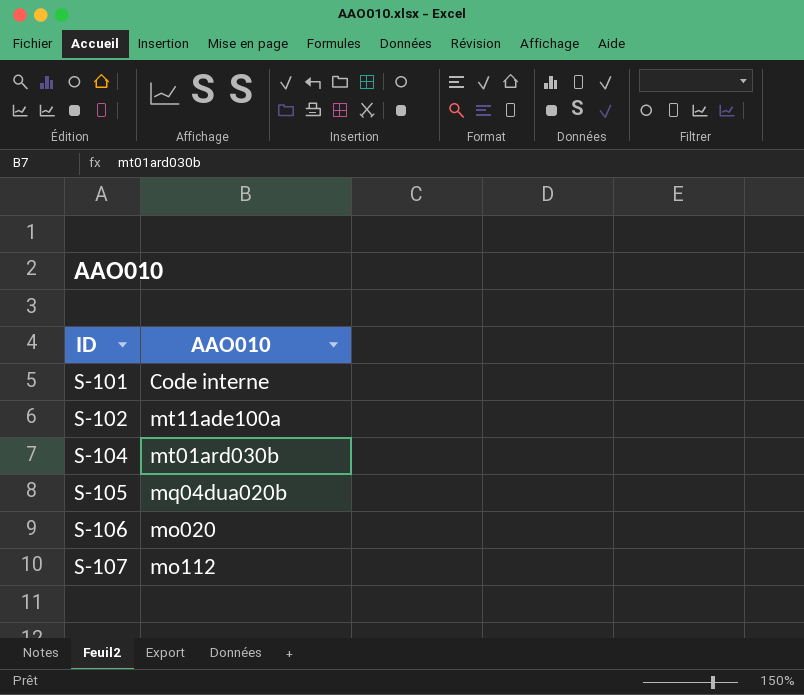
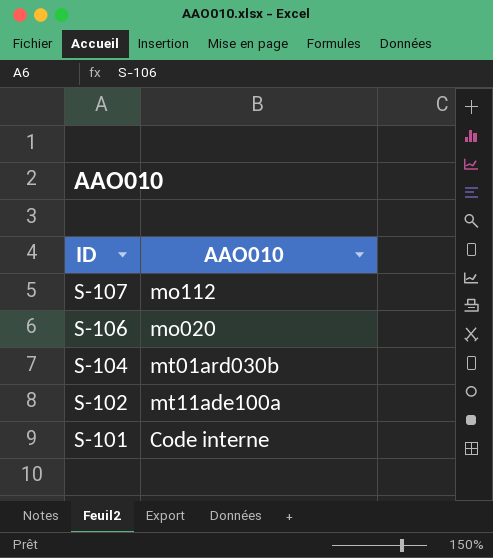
row order: ID ascending -> ID descending
row S-105: mq04dua020b -> none

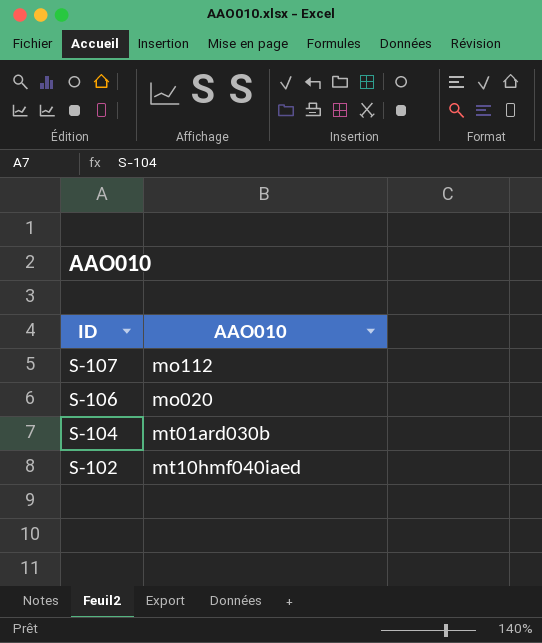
row S-101: Code interne -> none
S-102 | AAO010: mt11ade100a -> mt10hmf040iaed

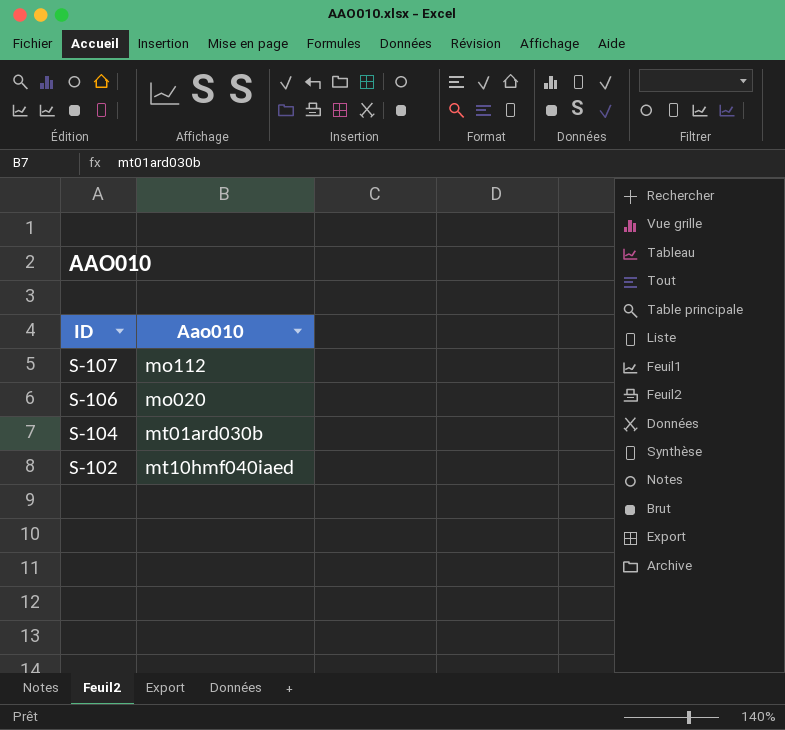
column name: AAO010 -> Aao010

